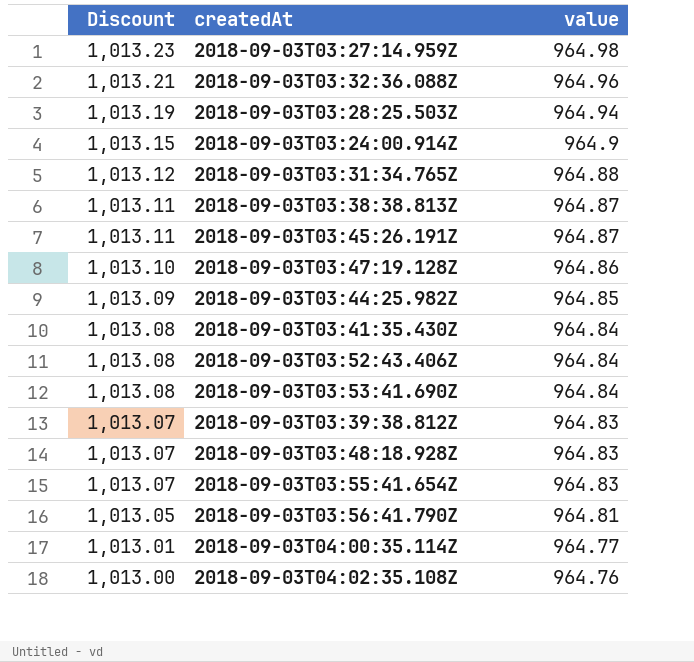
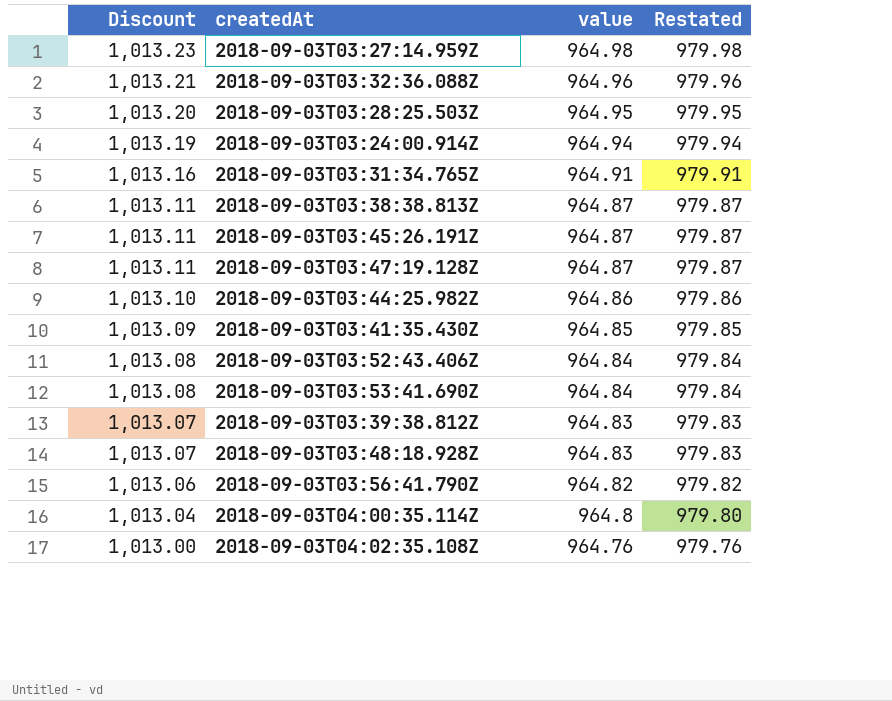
column Restated | formula: none -> [value] + 15
row 2018-09-03T03:55:41.654Z: 1,013.07 | 964.83 -> none
2018-09-03T03:28:25.503Z | Discount: 1,013.19 -> 1,013.20
2018-09-03T03:28:25.503Z | value: 964.94 -> 964.95
2018-09-03T03:24:00.914Z | Discount: 1,013.15 -> 1,013.19
2018-09-03T03:24:00.914Z | value: 964.9 -> 964.94
2018-09-03T03:31:34.765Z | Discount: 1,013.12 -> 1,013.16
2018-09-03T03:31:34.765Z | value: 964.88 -> 964.91
2018-09-03T03:47:19.128Z | Discount: 1,013.10 -> 1,013.11
2018-09-03T03:47:19.128Z | value: 964.86 -> 964.87
2018-09-03T03:44:25.982Z | Discount: 1,013.09 -> 1,013.10
2018-09-03T03:44:25.982Z | value: 964.85 -> 964.86
2018-09-03T03:41:35.430Z | Discount: 1,013.08 -> 1,013.09
2018-09-03T03:41:35.430Z | value: 964.84 -> 964.85
2018-09-03T03:56:41.790Z | Discount: 1,013.05 -> 1,013.06
2018-09-03T03:56:41.790Z | value: 964.81 -> 964.82
2018-09-03T04:00:35.114Z | Discount: 1,013.01 -> 1,013.04
2018-09-03T04:00:35.114Z | value: 964.77 -> 964.8

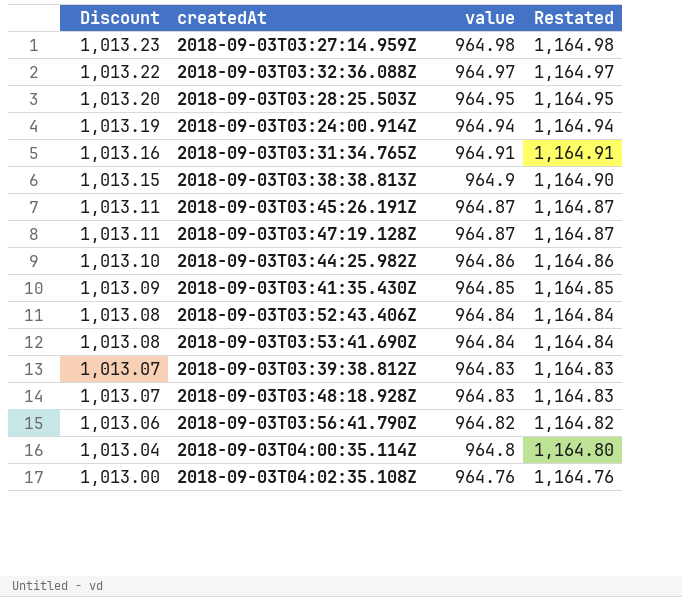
column Restated | formula: [value] + 15 -> [value] + 200
2018-09-03T03:32:36.088Z | Discount: 1,013.21 -> 1,013.22
2018-09-03T03:32:36.088Z | value: 964.96 -> 964.97
2018-09-03T03:38:38.813Z | Discount: 1,013.11 -> 1,013.15
2018-09-03T03:38:38.813Z | value: 964.87 -> 964.9

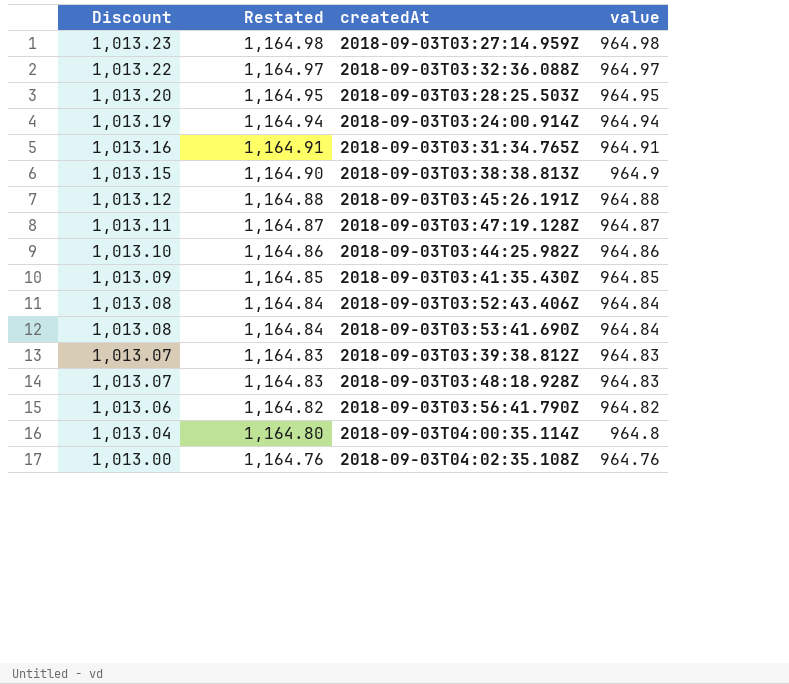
column Restated | position: 4 -> 2
2018-09-03T03:45:26.191Z | Discount: 1,013.11 -> 1,013.12
2018-09-03T03:45:26.191Z | Restated: 1,164.87 -> 1,164.88
2018-09-03T03:45:26.191Z | value: 964.87 -> 964.88

